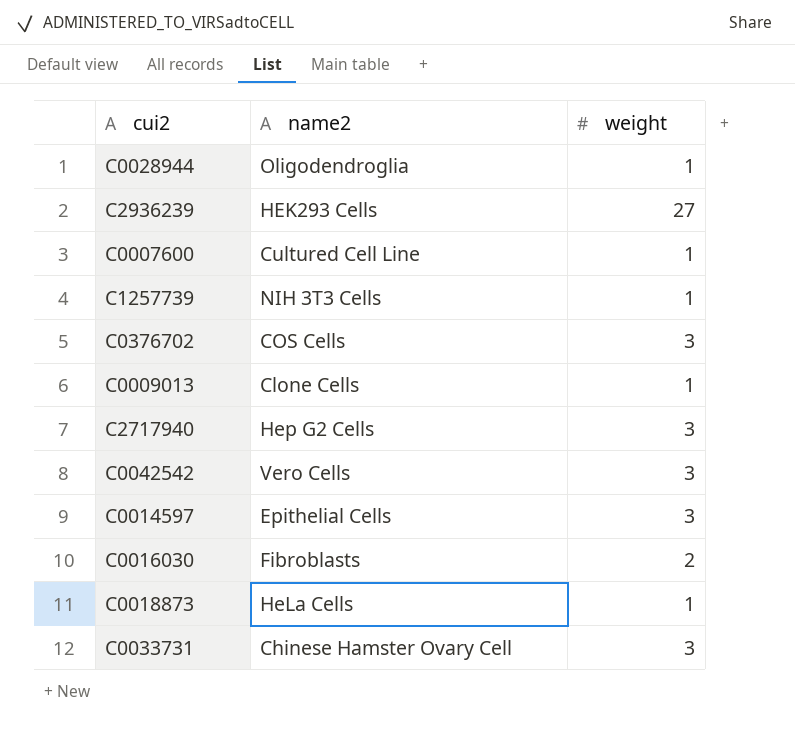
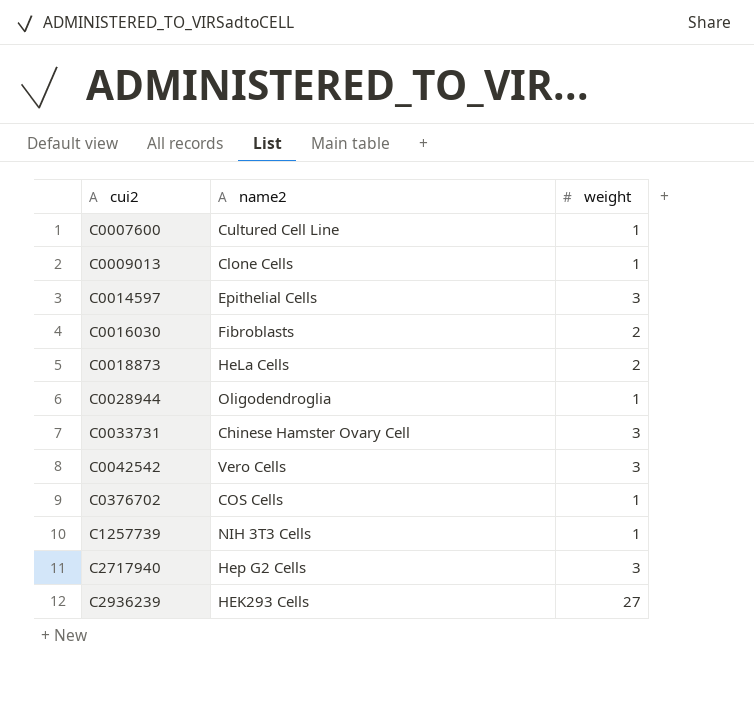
row order: none -> cui2 ascending
C0018873 | weight: 1 -> 2
C0376702 | weight: 3 -> 1

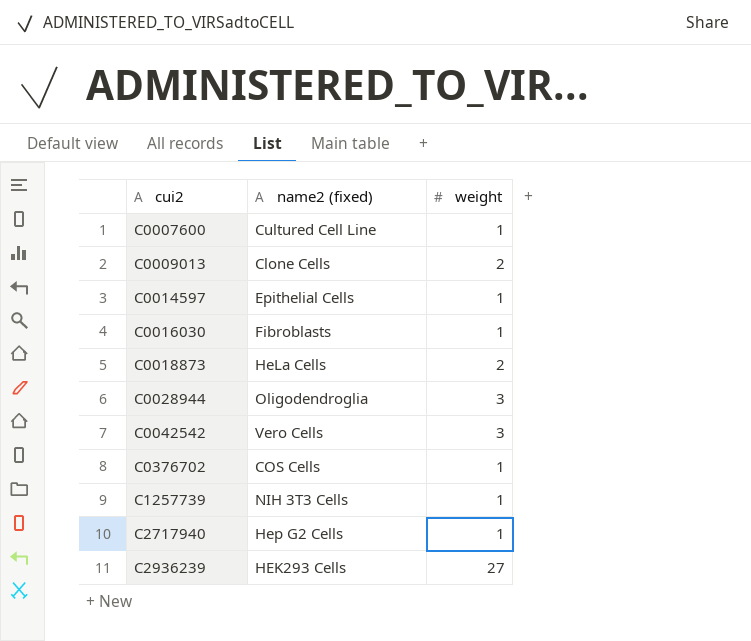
column name: name2 -> name2 (fixed)
row C0033731: Chinese Hamster Ovary Cell | 3 -> none
C0009013 | weight: 1 -> 2
C0014597 | weight: 3 -> 1
C0016030 | weight: 2 -> 1
C0028944 | weight: 1 -> 3
C2717940 | weight: 3 -> 1

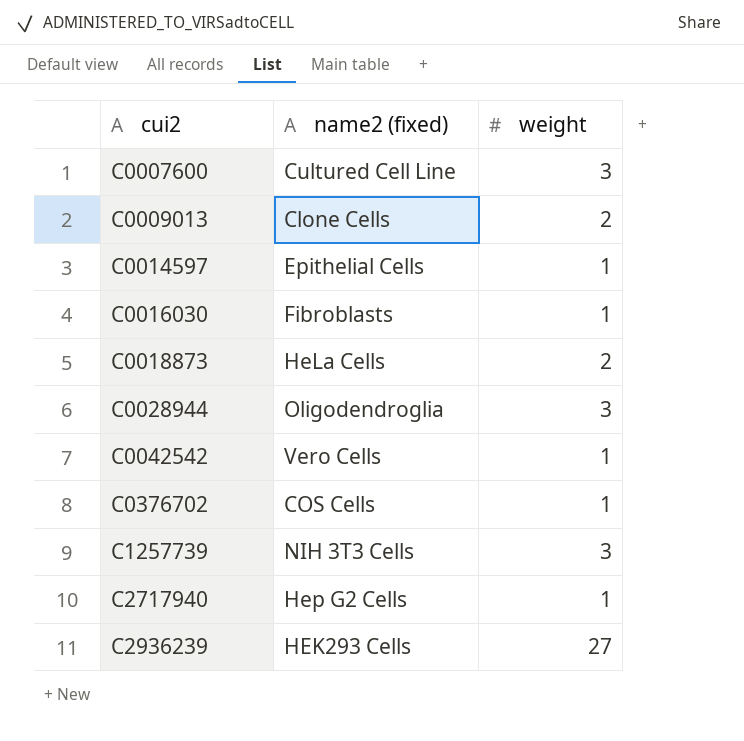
C0007600 | weight: 1 -> 3
C0042542 | weight: 3 -> 1
C1257739 | weight: 1 -> 3

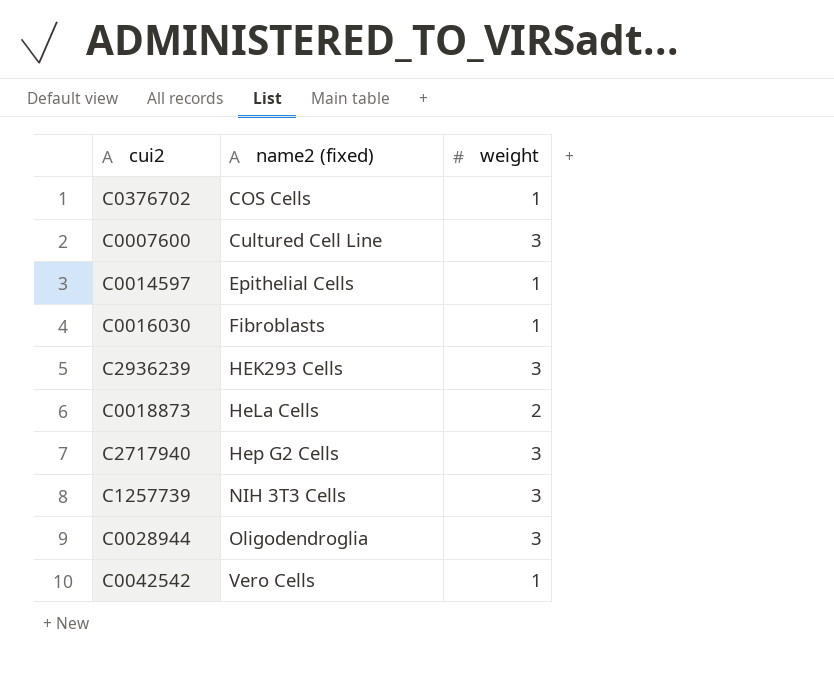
row order: cui2 ascending -> name2 (fixed) ascending
row C0009013: Clone Cells | 2 -> none
C2936239 | weight: 27 -> 3
C2717940 | weight: 1 -> 3

